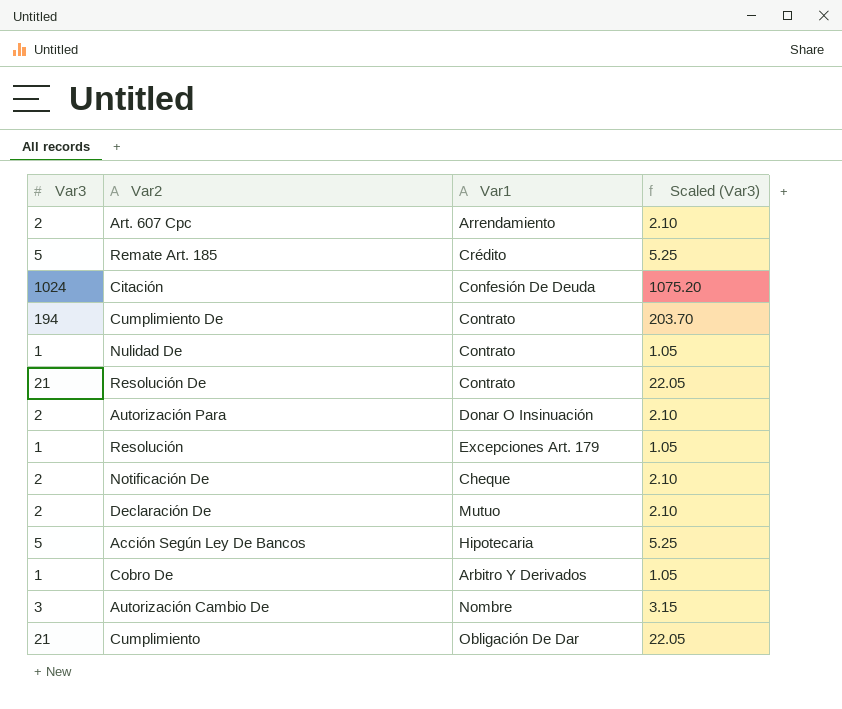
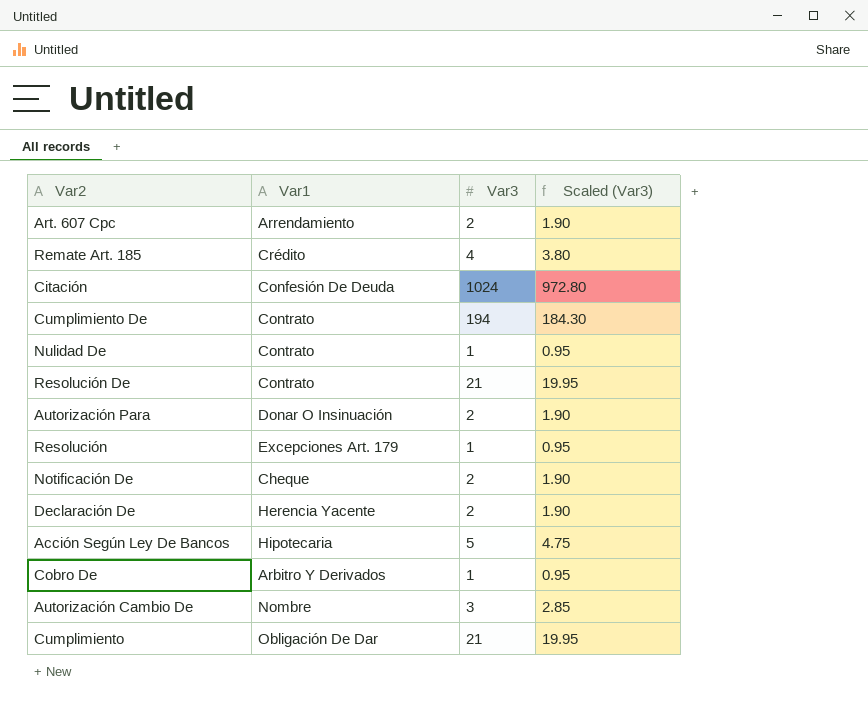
column Var3 | position: 1 -> 3
column Scaled (Var3) | formula: [Var3] * 1.05 -> [Var3] * 0.95
Remate Art. 185 | Var3: 5 -> 4
Declaración De | Var1: Mutuo -> Herencia Yacente

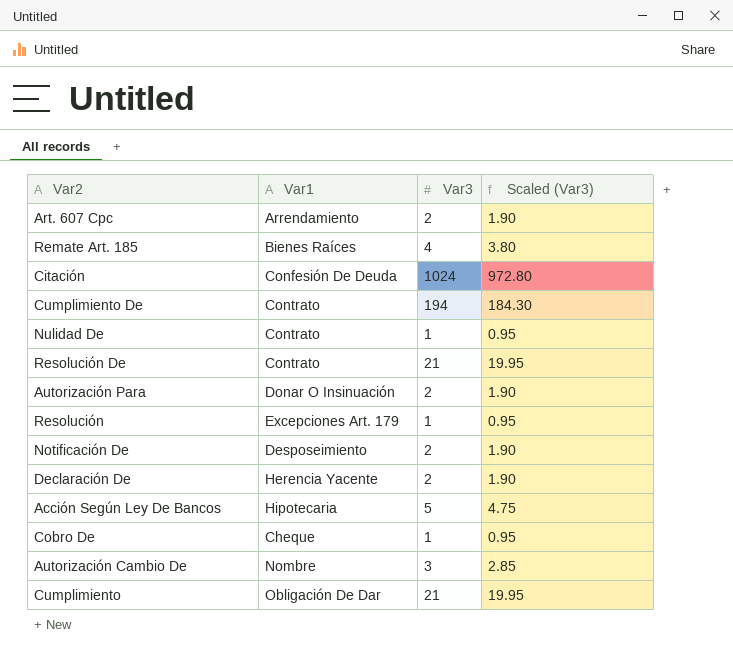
Remate Art. 185 | Var1: Crédito -> Bienes Raíces
Notificación De | Var1: Cheque -> Desposeimiento
Cobro De | Var1: Arbitro Y Derivados -> Cheque

